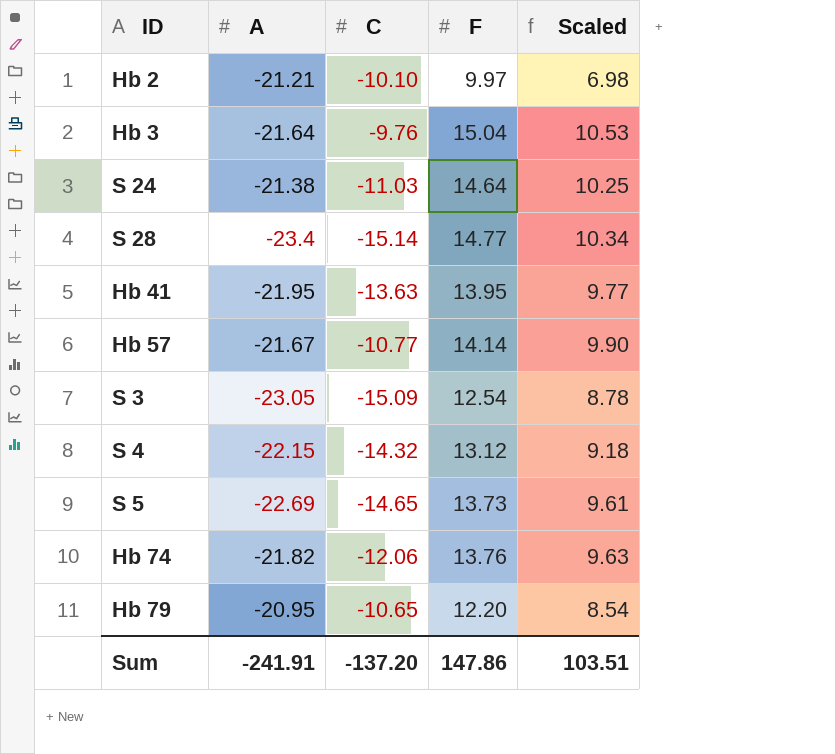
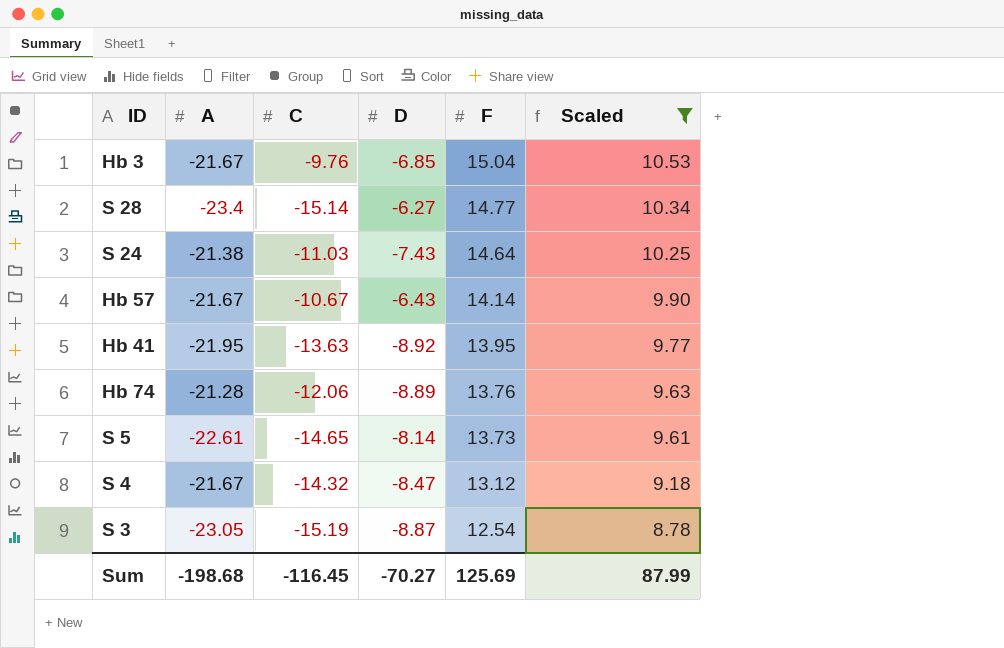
filter: none -> Scaled >= 8.78
row order: none -> F descending
column D | position: none -> 4
Hb 3 | A: -21.64 -> -21.67
Hb 57 | C: -10.77 -> -10.67
Hb 74 | A: -21.82 -> -21.28
S 5 | A: -22.69 -> -22.61
S 4 | A: -22.15 -> -21.67
S 3 | C: -15.09 -> -15.19
Sum | A: -241.91 -> -198.68
Sum | C: -137.20 -> -116.45
Sum | F: 147.86 -> 125.69
Sum | Scaled: 103.51 -> 87.99

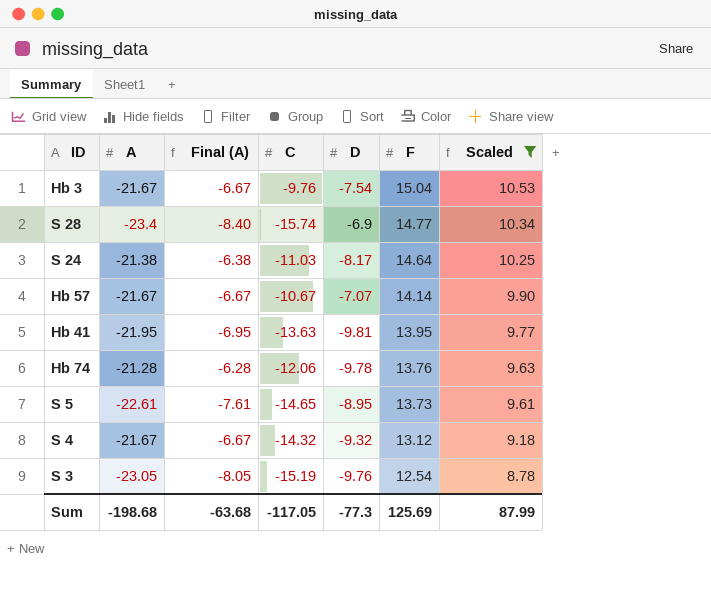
column Final (A) | formula: none -> [A] + 15
Hb 3 | D: -6.85 -> -7.54
S 28 | C: -15.14 -> -15.74
S 28 | D: -6.27 -> -6.9
S 24 | D: -7.43 -> -8.17
Hb 57 | D: -6.43 -> -7.07
Hb 41 | D: -8.92 -> -9.81
Hb 74 | D: -8.89 -> -9.78
S 5 | D: -8.14 -> -8.95
S 4 | D: -8.47 -> -9.32
S 3 | D: -8.87 -> -9.76
Sum | C: -116.45 -> -117.05
Sum | D: -70.27 -> -77.3

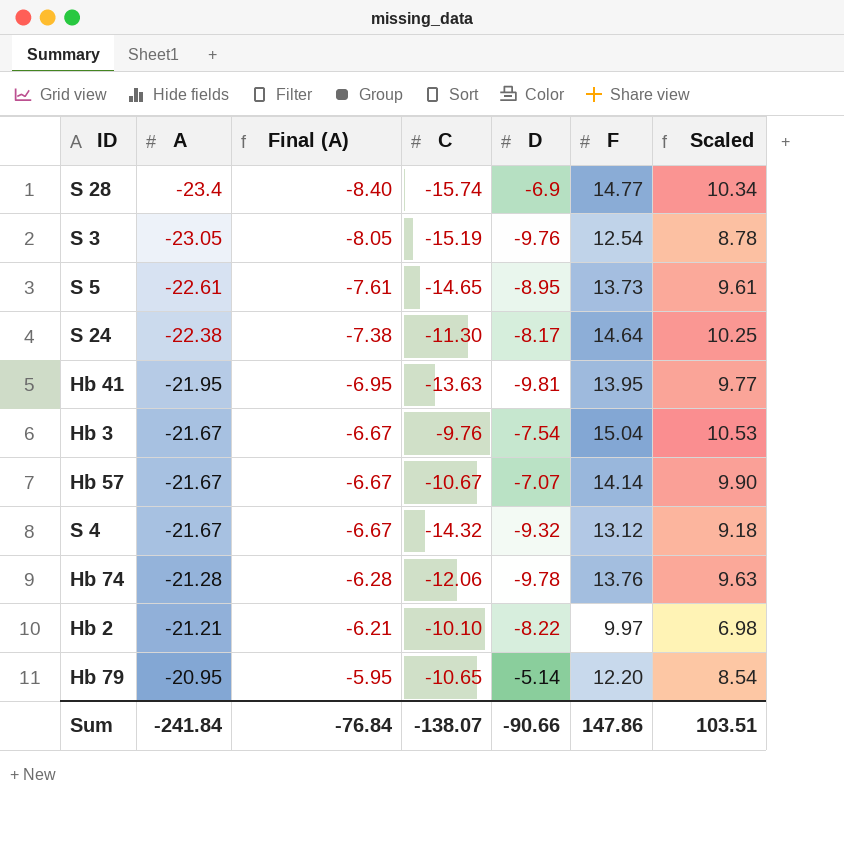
filter: Scaled >= 8.78 -> none
row order: F descending -> A ascending
S 24 | A: -21.38 -> -22.38
S 24 | Final (A): -6.38 -> -7.38
S 24 | C: -11.03 -> -11.30
Sum | A: -198.68 -> -241.84
Sum | Final (A): -63.68 -> -76.84
Sum | C: -117.05 -> -138.07
Sum | D: -77.3 -> -90.66
Sum | F: 125.69 -> 147.86
Sum | Scaled: 87.99 -> 103.51

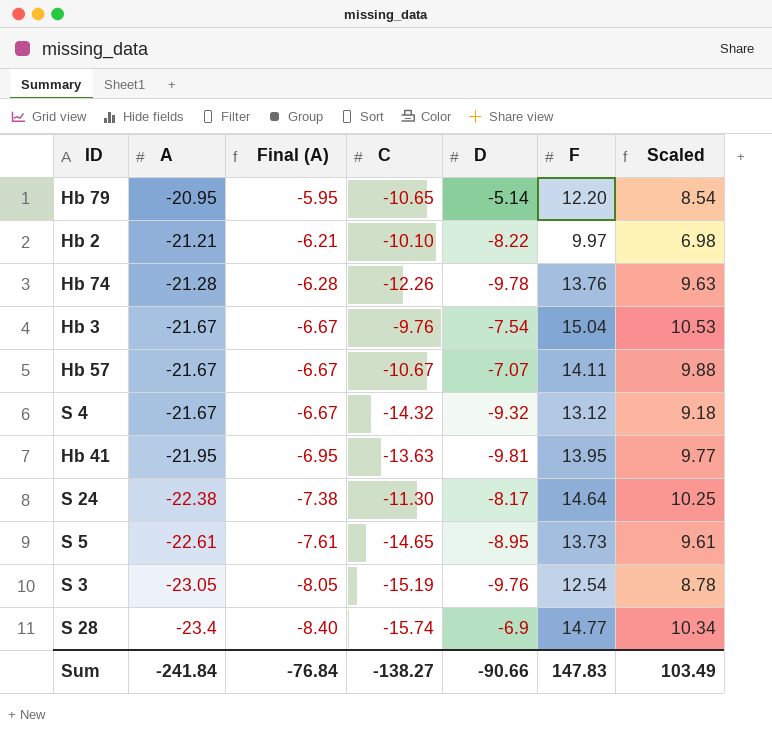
row order: A ascending -> A descending
Hb 74 | C: -12.06 -> -12.26
Hb 57 | F: 14.14 -> 14.11
Hb 57 | Scaled: 9.90 -> 9.88
Sum | C: -138.07 -> -138.27
Sum | F: 147.86 -> 147.83
Sum | Scaled: 103.51 -> 103.49

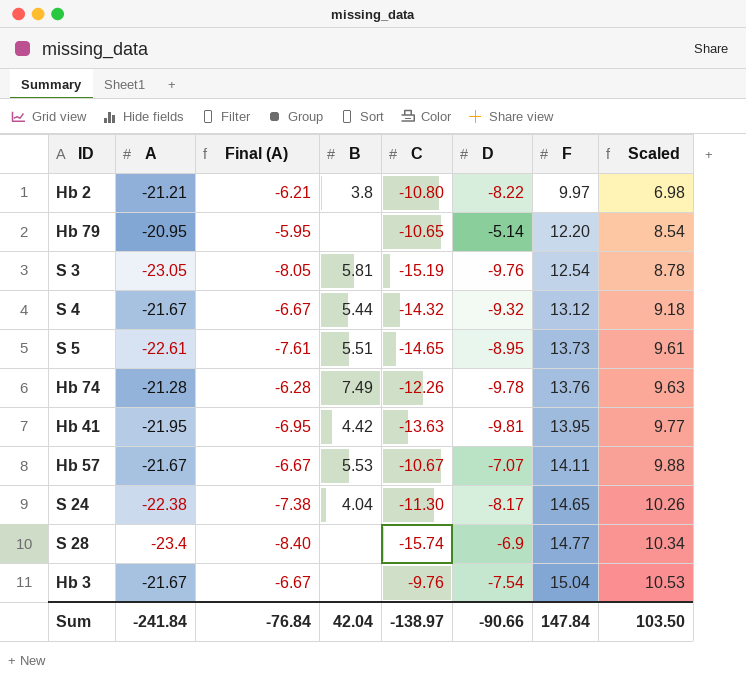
row order: A descending -> F ascending
column B | position: none -> 4
Hb 2 | C: -10.10 -> -10.80
S 24 | F: 14.64 -> 14.65
S 24 | Scaled: 10.25 -> 10.26
Sum | C: -138.27 -> -138.97
Sum | F: 147.83 -> 147.84
Sum | Scaled: 103.49 -> 103.50

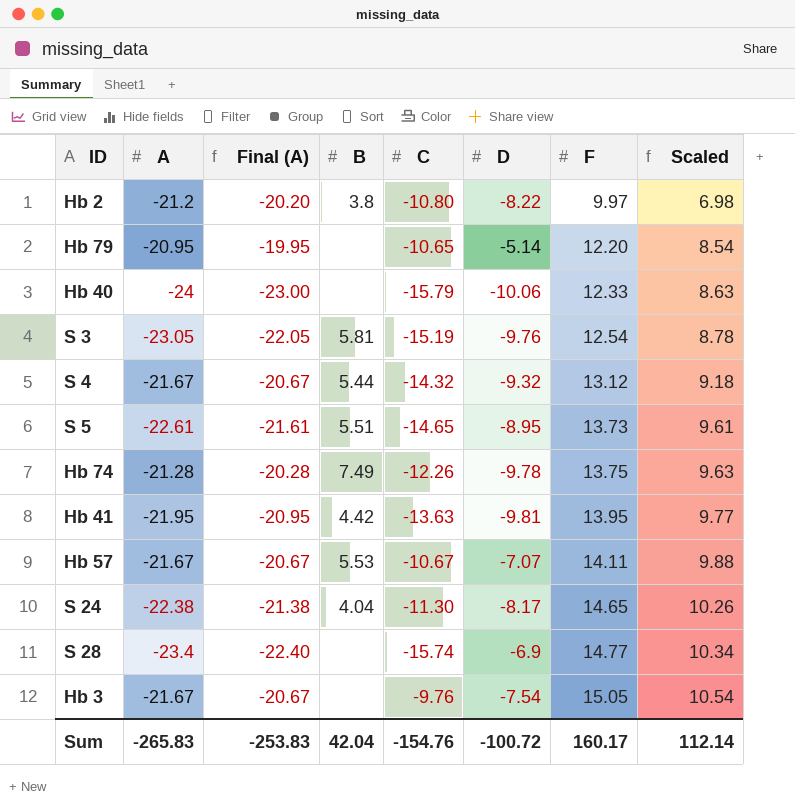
column Final (A) | formula: [A] + 15 -> [A] + 1
Hb 2 | A: -21.21 -> -21.2
row Hb 40: none -> -24 | -23.00 | none | -15.79 | -10.06 | 12.33 | 8.63
Hb 74 | F: 13.76 -> 13.75
Hb 3 | F: 15.04 -> 15.05
Hb 3 | Scaled: 10.53 -> 10.54
Sum | A: -241.84 -> -265.83
Sum | Final (A): -76.84 -> -253.83
Sum | C: -138.97 -> -154.76
Sum | D: -90.66 -> -100.72
Sum | F: 147.84 -> 160.17
Sum | Scaled: 103.50 -> 112.14

